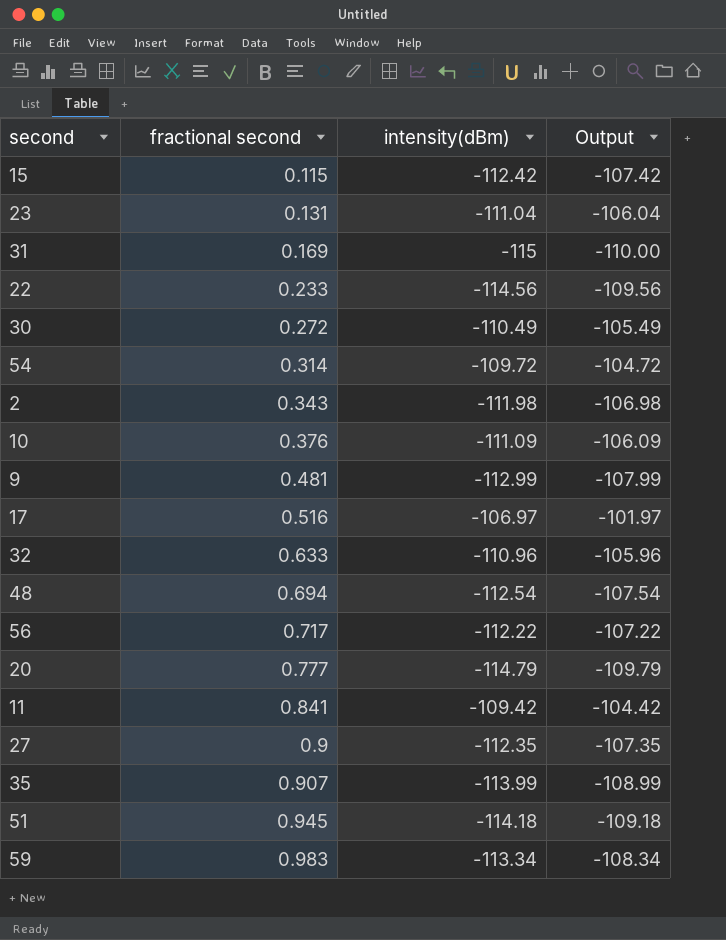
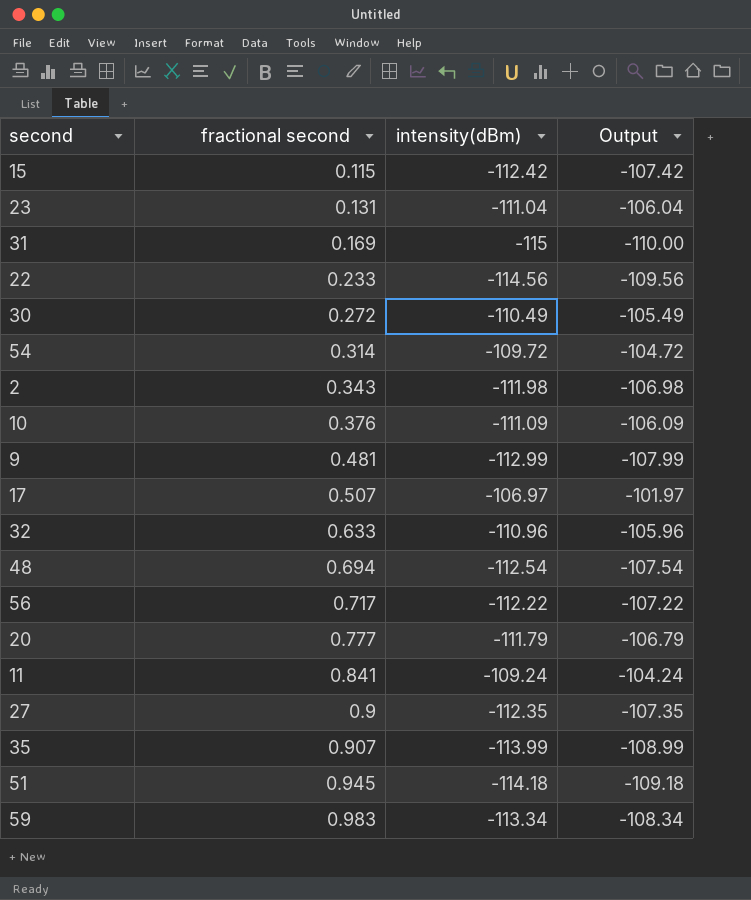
17 | fractional second: 0.516 -> 0.507
20 | intensity(dBm): -114.79 -> -111.79
20 | Output: -109.79 -> -106.79
11 | intensity(dBm): -109.42 -> -109.24
11 | Output: -104.42 -> -104.24

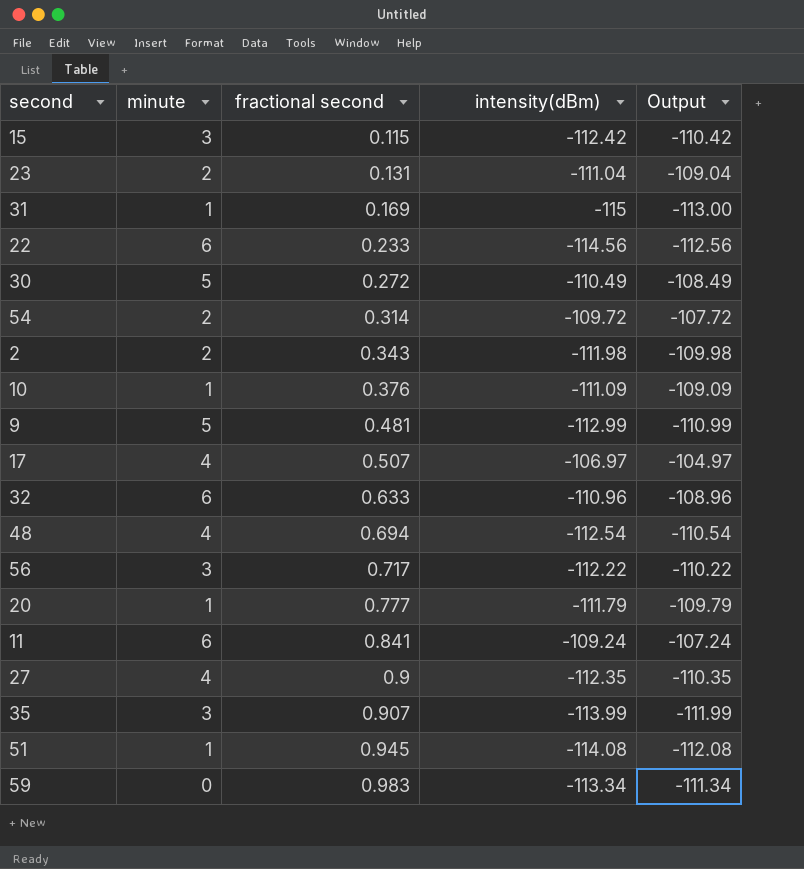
column minute | position: none -> 2
column Output | formula: [intensity(dBm)] + 5 -> [intensity(dBm)] + 2
51 | intensity(dBm): -114.18 -> -114.08

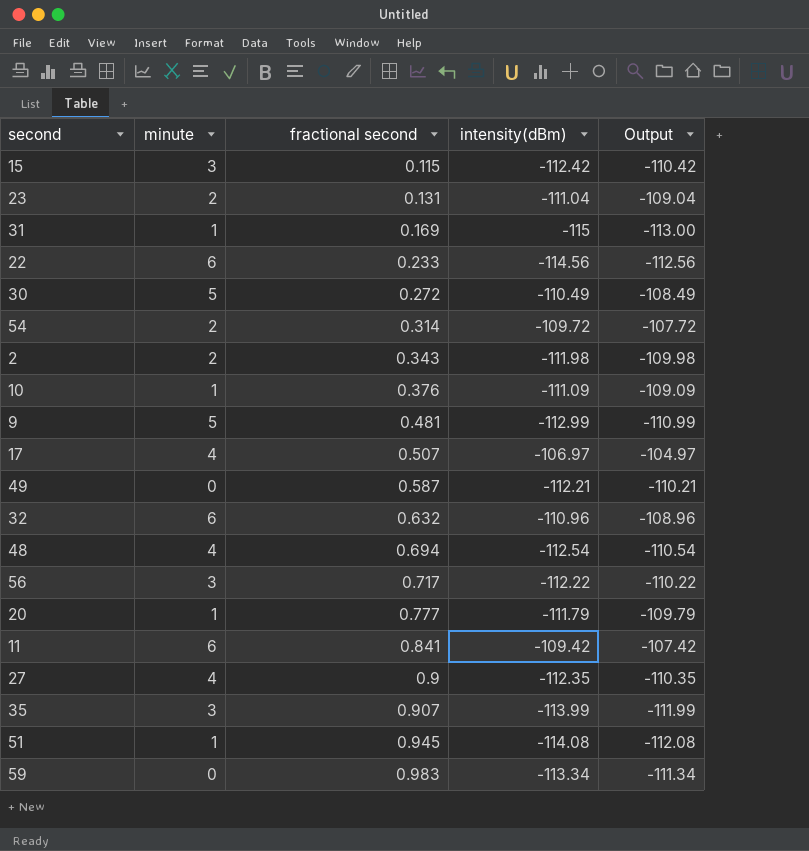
row 49: none -> 0 | 0.587 | -112.21 | -110.21
32 | fractional second: 0.633 -> 0.632
11 | intensity(dBm): -109.24 -> -109.42
11 | Output: -107.24 -> -107.42

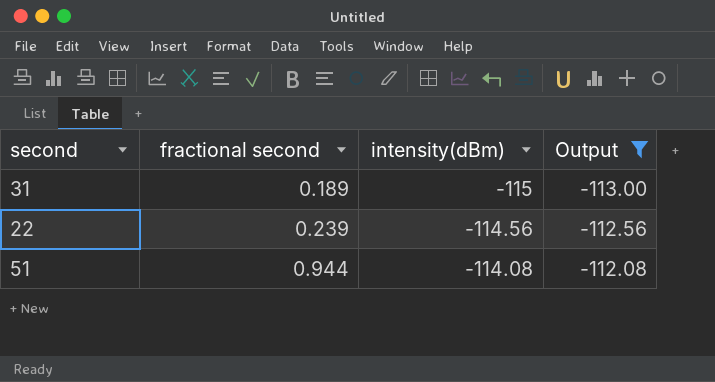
filter: none -> Output <= -112.08
column minute | position: 2 -> none
31 | fractional second: 0.169 -> 0.189
22 | fractional second: 0.233 -> 0.239
51 | fractional second: 0.945 -> 0.944

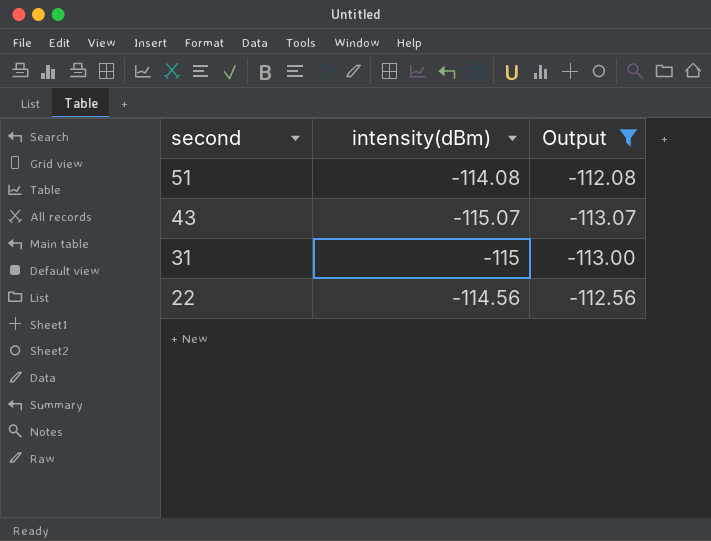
row order: fractional second ascending -> second descending
column fractional second | position: 2 -> none
row 43: none -> -115.07 | -113.07

